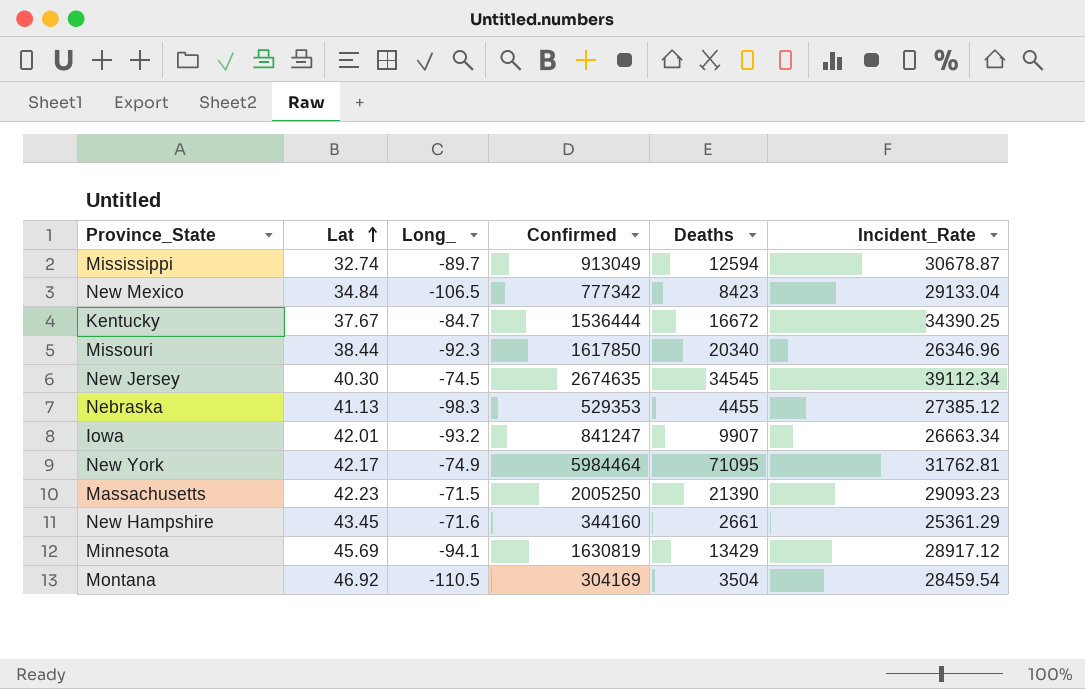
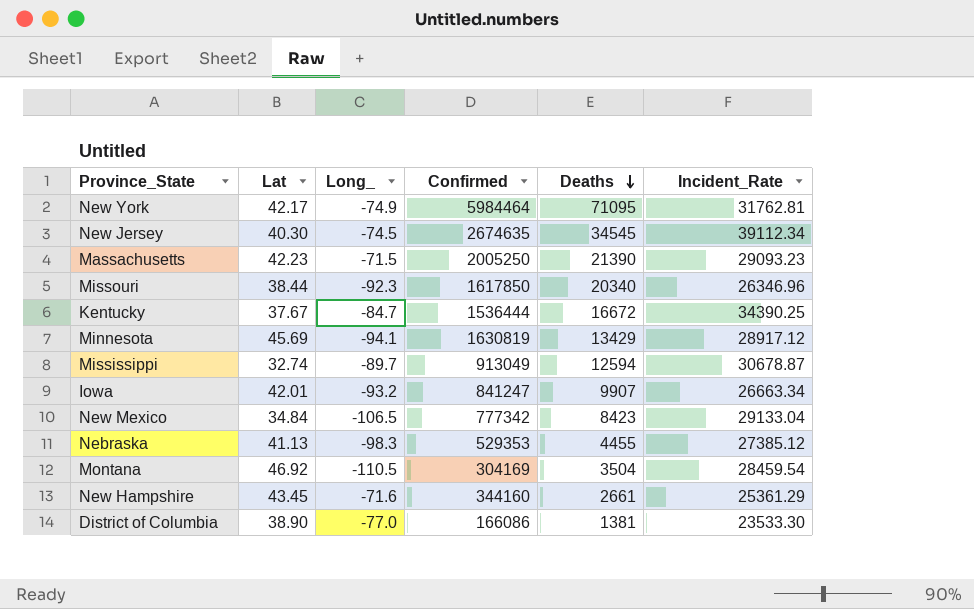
row order: Lat ascending -> Deaths descending
row District of Columbia: none -> 38.90 | -77.0 | 166086 | 1381 | 23533.30

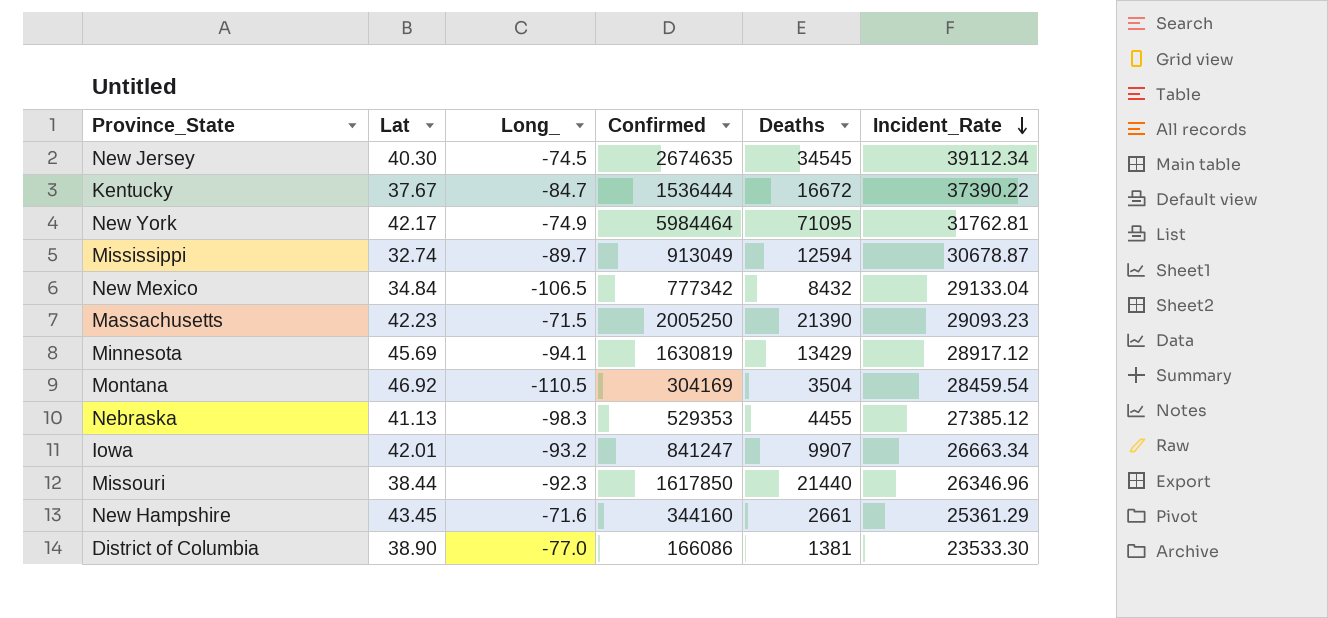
row order: Deaths descending -> Incident_Rate descending
Kentucky | Incident_Rate: 34390.25 -> 37390.22
New Mexico | Deaths: 8423 -> 8432
Missouri | Deaths: 20340 -> 21440

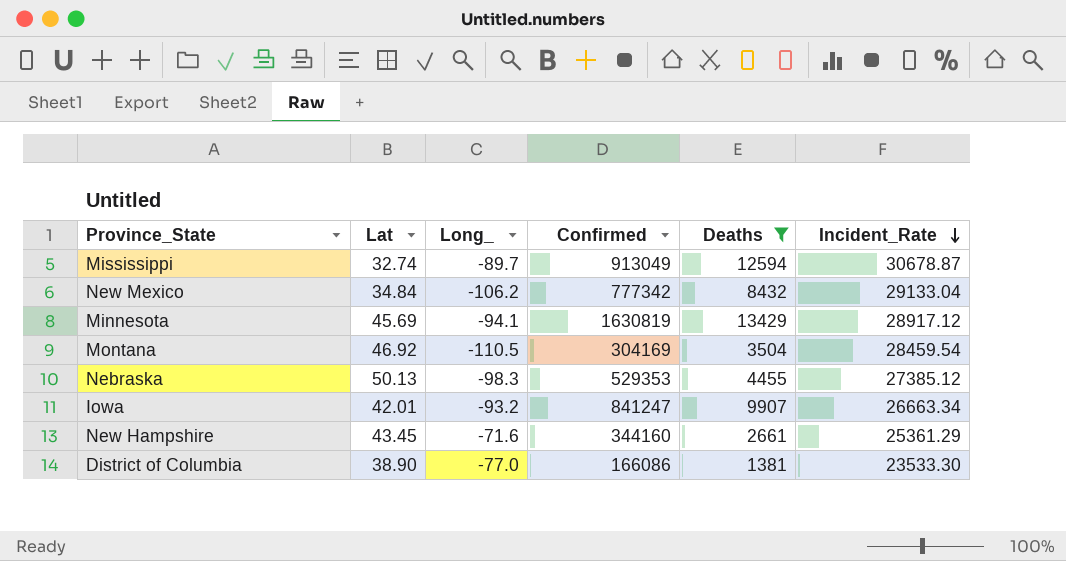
filter: none -> Deaths <= 13429
New Mexico | Long_: -106.5 -> -106.2
Nebraska | Lat: 41.13 -> 50.13

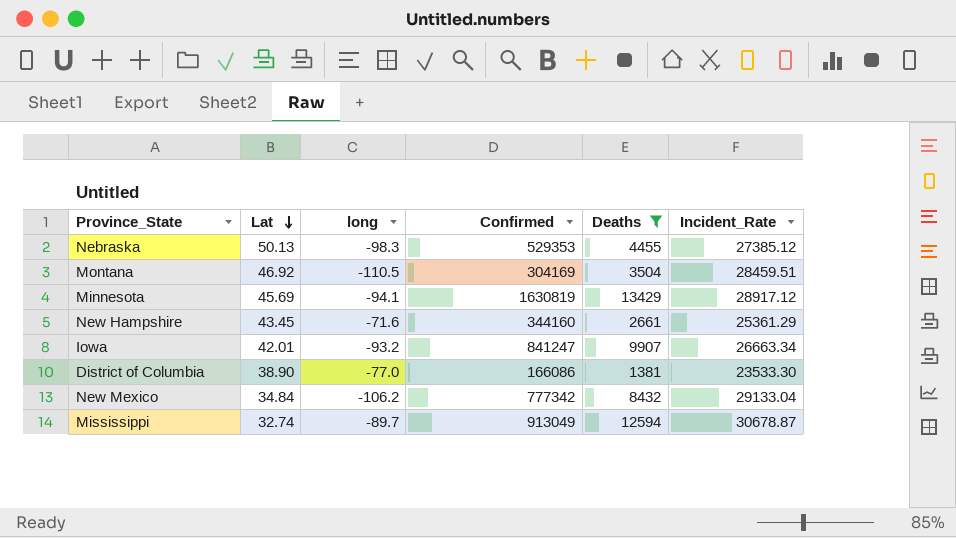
row order: Incident_Rate descending -> Lat descending
column name: Long_ -> long
Montana | Incident_Rate: 28459.54 -> 28459.51

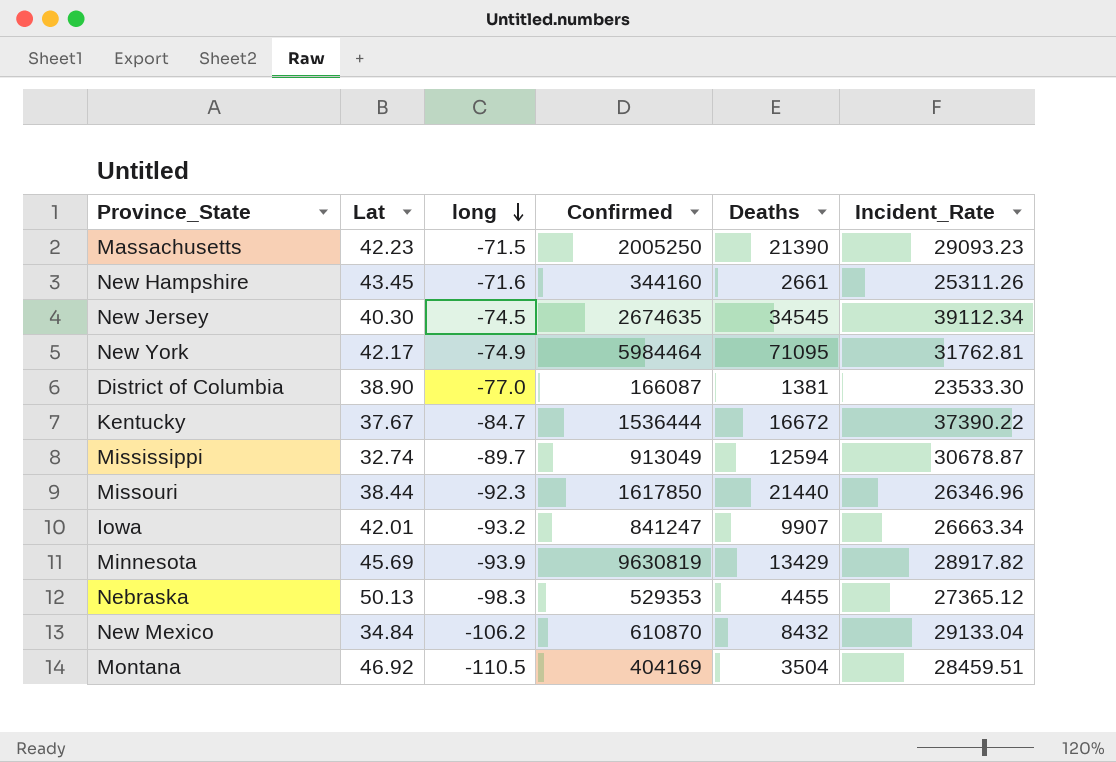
filter: Deaths <= 13429 -> none
row order: Lat descending -> long descending
New Hampshire | Incident_Rate: 25361.29 -> 25311.26
District of Columbia | Confirmed: 166086 -> 166087
Minnesota | long: -94.1 -> -93.9
Minnesota | Confirmed: 1630819 -> 9630819
Minnesota | Incident_Rate: 28917.12 -> 28917.82
Nebraska | Incident_Rate: 27385.12 -> 27365.12
New Mexico | Confirmed: 777342 -> 610870
Montana | Confirmed: 304169 -> 404169

